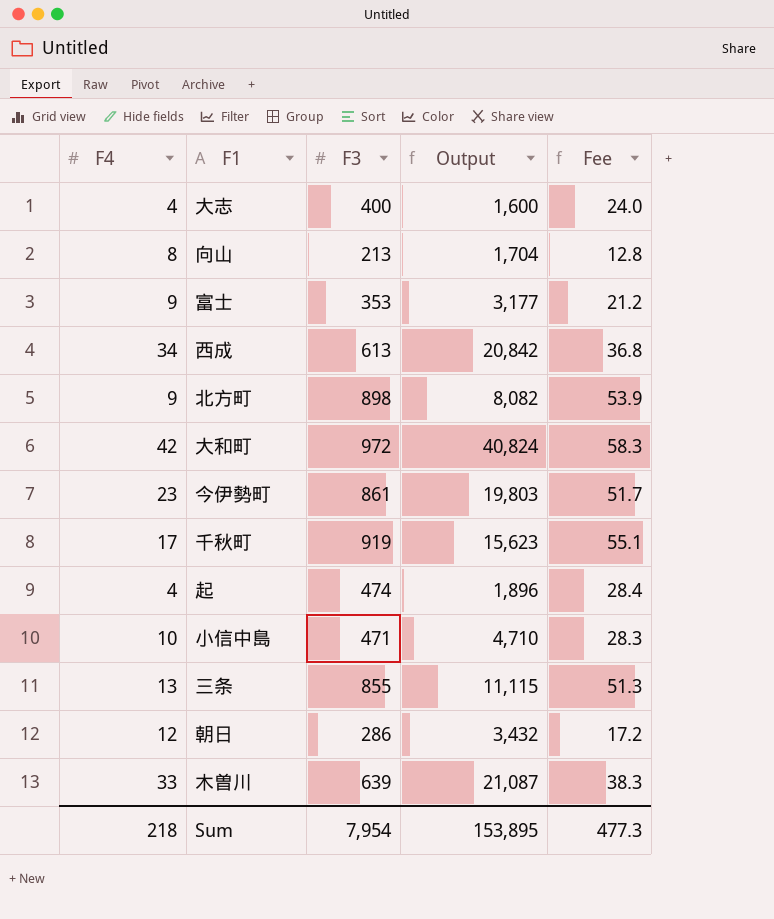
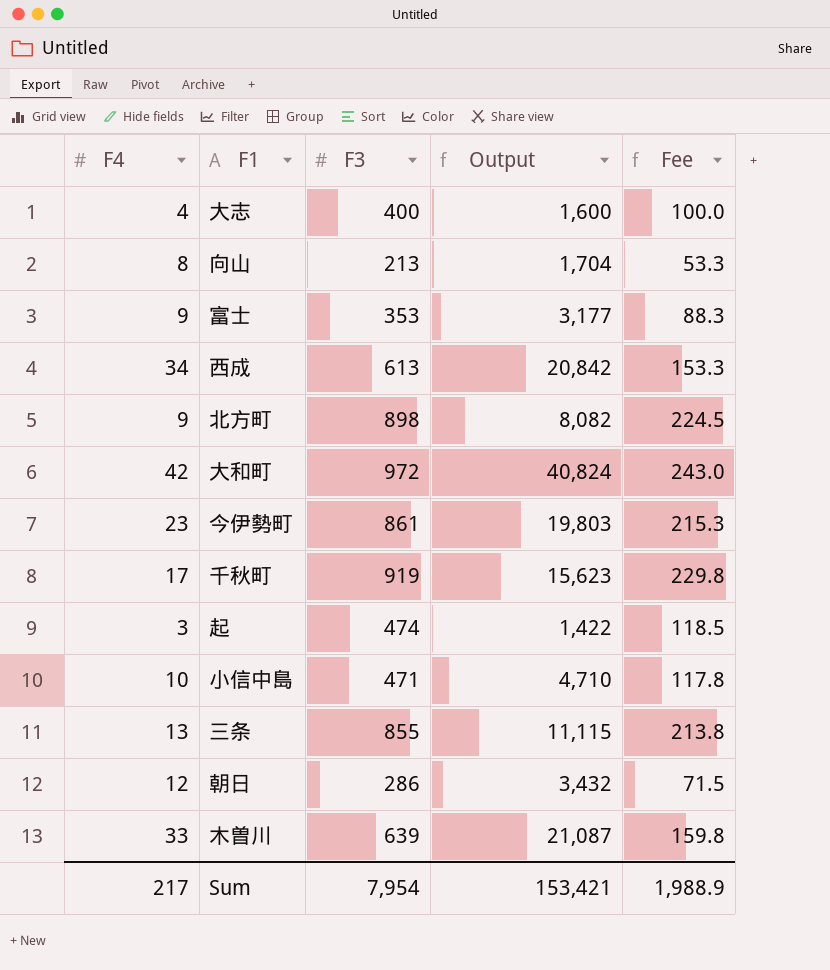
column Fee | formula: [F3] * 0.06 -> [F3] * 0.25
起 | F4: 4 -> 3
起 | Output: 1,896 -> 1,422
Sum | F4: 218 -> 217
Sum | Output: 153,895 -> 153,421
Sum | Fee: 477.3 -> 1,988.9

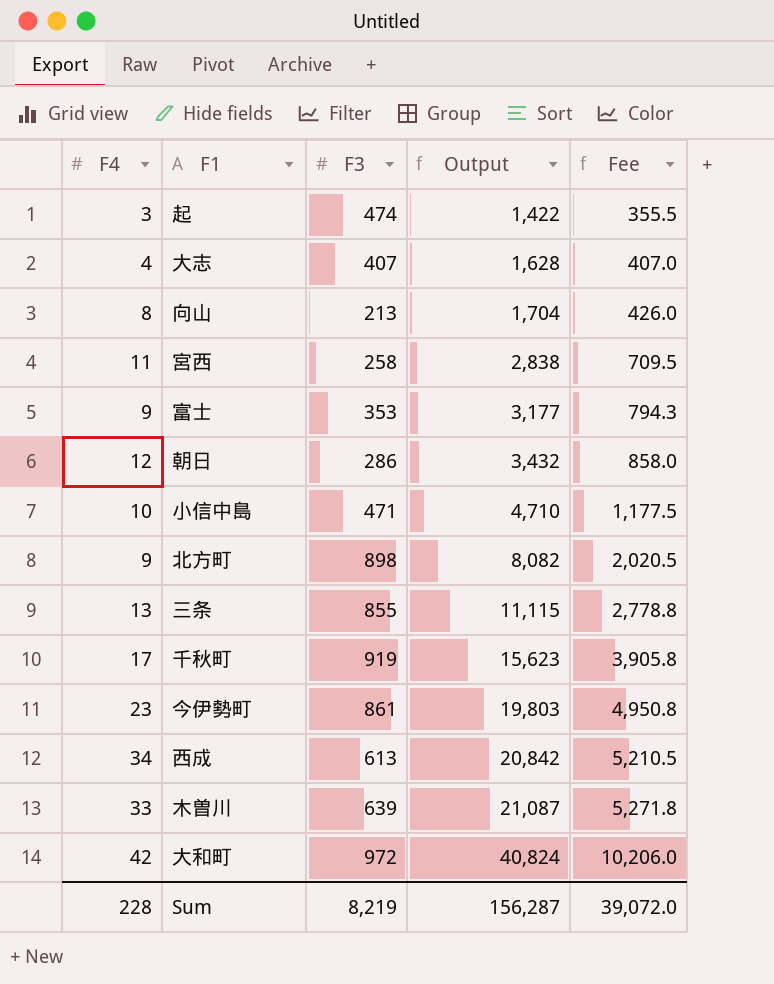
row order: none -> Output ascending
column Fee | formula: [F3] * 0.25 -> [Output] * 0.25
大志 | F3: 400 -> 407
大志 | Output: 1,600 -> 1,628
row 宮西: none -> 11 | 258 | 2,838 | 709.5
Sum | F4: 217 -> 228
Sum | F3: 7,954 -> 8,219
Sum | Output: 153,421 -> 156,287
Sum | Fee: 1,988.9 -> 39,072.0

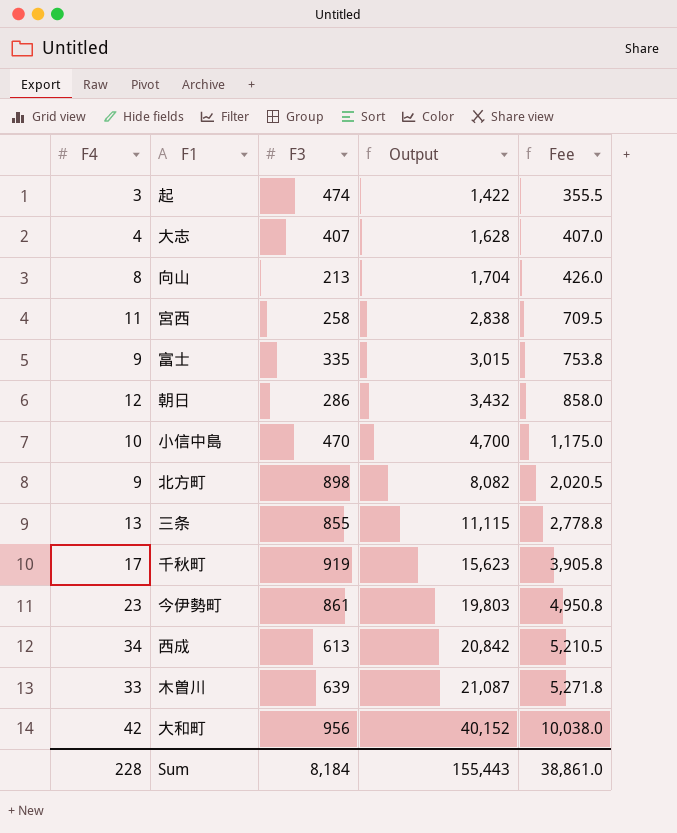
富士 | F3: 353 -> 335
富士 | Output: 3,177 -> 3,015
富士 | Fee: 794.3 -> 753.8
小信中島 | F3: 471 -> 470
小信中島 | Output: 4,710 -> 4,700
小信中島 | Fee: 1,177.5 -> 1,175.0
大和町 | F3: 972 -> 956
大和町 | Output: 40,824 -> 40,152
大和町 | Fee: 10,206.0 -> 10,038.0
Sum | F3: 8,219 -> 8,184
Sum | Output: 156,287 -> 155,443
Sum | Fee: 39,072.0 -> 38,861.0

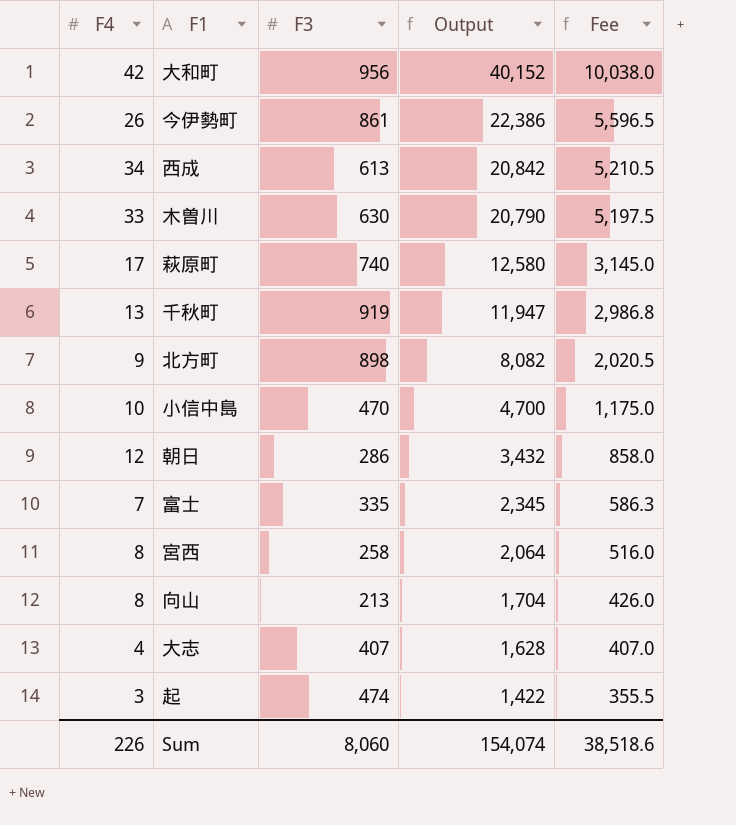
row order: Output ascending -> Output descending
row 三条: 13 | 855 | 11,115 | 2,778.8 -> none
今伊勢町 | F4: 23 -> 26
今伊勢町 | Output: 19,803 -> 22,386
今伊勢町 | Fee: 4,950.8 -> 5,596.5
木曽川 | F3: 639 -> 630
木曽川 | Output: 21,087 -> 20,790
木曽川 | Fee: 5,271.8 -> 5,197.5
row 萩原町: none -> 17 | 740 | 12,580 | 3,145.0
千秋町 | F4: 17 -> 13
千秋町 | Output: 15,623 -> 11,947
千秋町 | Fee: 3,905.8 -> 2,986.8
富士 | F4: 9 -> 7
富士 | Output: 3,015 -> 2,345
富士 | Fee: 753.8 -> 586.3
宮西 | F4: 11 -> 8
宮西 | Output: 2,838 -> 2,064
宮西 | Fee: 709.5 -> 516.0
Sum | F4: 228 -> 226
Sum | F3: 8,184 -> 8,060
Sum | Output: 155,443 -> 154,074
Sum | Fee: 38,861.0 -> 38,518.6

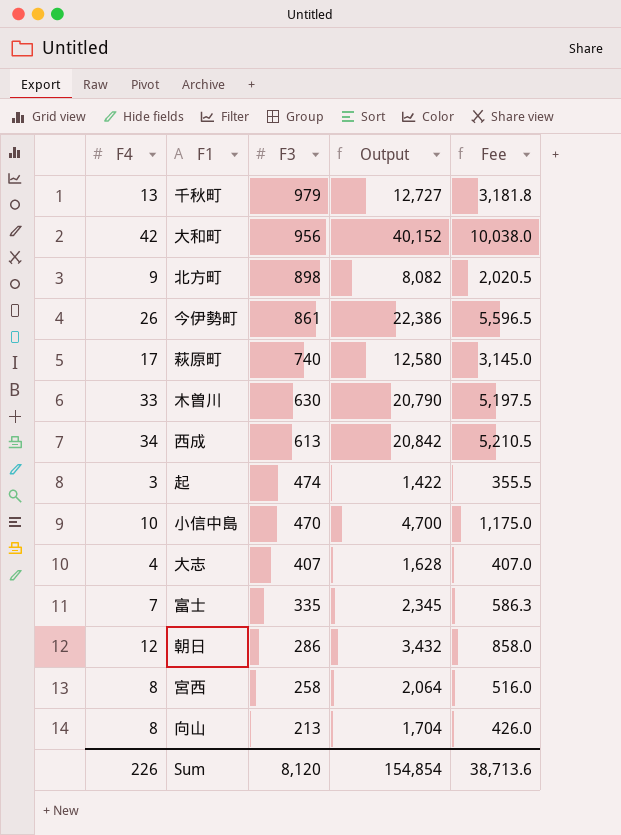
row order: Output descending -> F3 descending
千秋町 | F3: 919 -> 979
千秋町 | Output: 11,947 -> 12,727
千秋町 | Fee: 2,986.8 -> 3,181.8
Sum | F3: 8,060 -> 8,120
Sum | Output: 154,074 -> 154,854
Sum | Fee: 38,518.6 -> 38,713.6

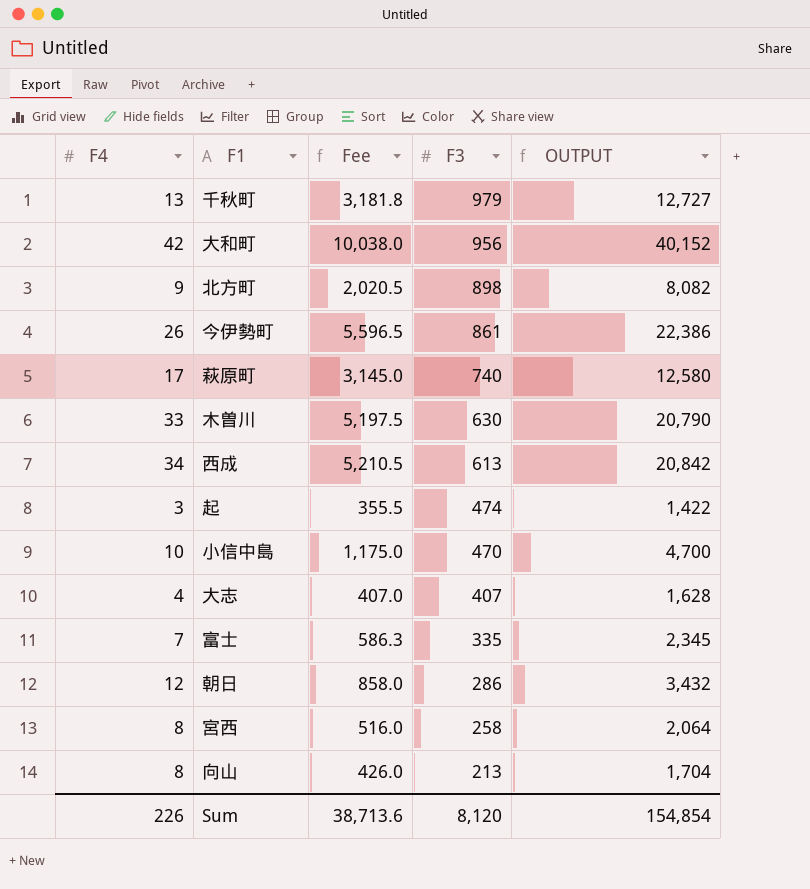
column Fee | position: 5 -> 3
column name: Output -> OUTPUT

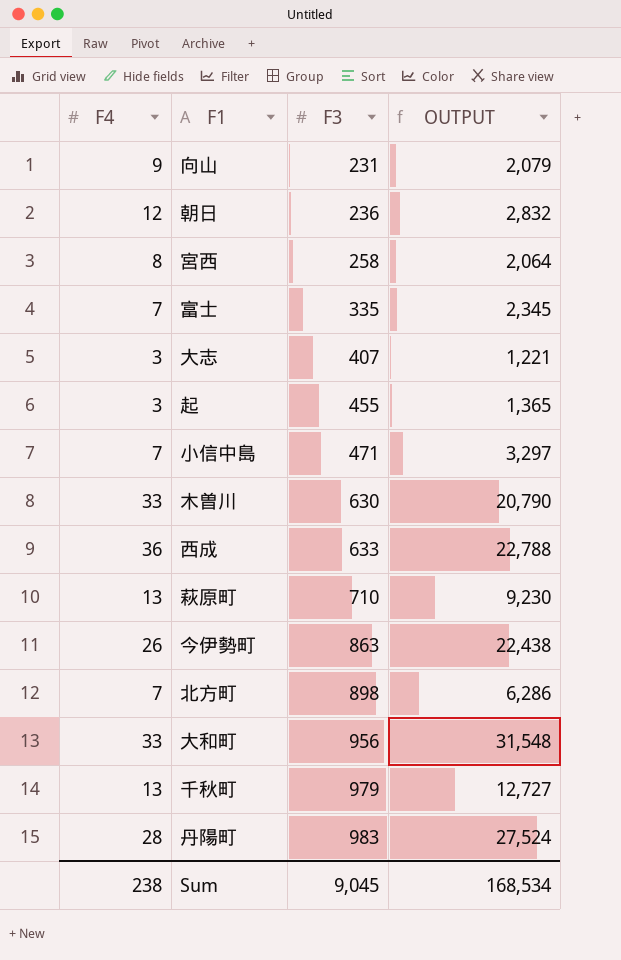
row order: F3 descending -> F3 ascending
column Fee | formula: [OUTPUT] * 0.25 -> none
向山 | F4: 8 -> 9
向山 | F3: 213 -> 231
向山 | OUTPUT: 1,704 -> 2,079
朝日 | F3: 286 -> 236
朝日 | OUTPUT: 3,432 -> 2,832
大志 | F4: 4 -> 3
大志 | OUTPUT: 1,628 -> 1,221
起 | F3: 474 -> 455
起 | OUTPUT: 1,422 -> 1,365
小信中島 | F4: 10 -> 7
小信中島 | F3: 470 -> 471
小信中島 | OUTPUT: 4,700 -> 3,297
西成 | F4: 34 -> 36
西成 | F3: 613 -> 633
西成 | OUTPUT: 20,842 -> 22,788
萩原町 | F4: 17 -> 13
萩原町 | F3: 740 -> 710
萩原町 | OUTPUT: 12,580 -> 9,230
今伊勢町 | F3: 861 -> 863
今伊勢町 | OUTPUT: 22,386 -> 22,438
北方町 | F4: 9 -> 7
北方町 | OUTPUT: 8,082 -> 6,286
大和町 | F4: 42 -> 33
大和町 | OUTPUT: 40,152 -> 31,548
row 丹陽町: none -> 28 | 983 | 27,524
Sum | F4: 226 -> 238
Sum | F3: 8,120 -> 9,045
Sum | OUTPUT: 154,854 -> 168,534

